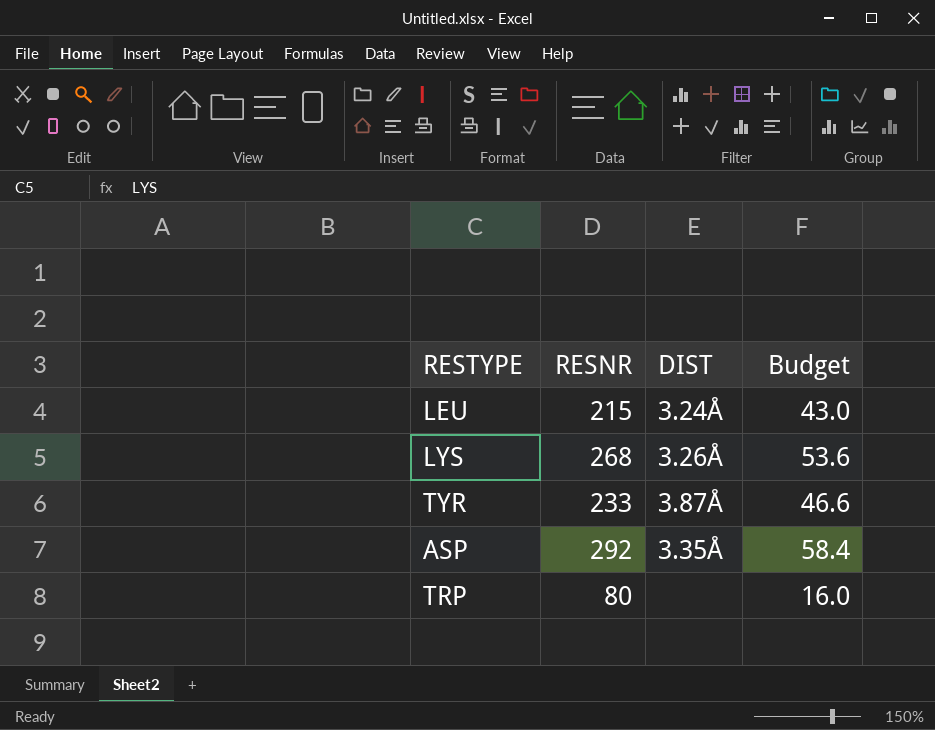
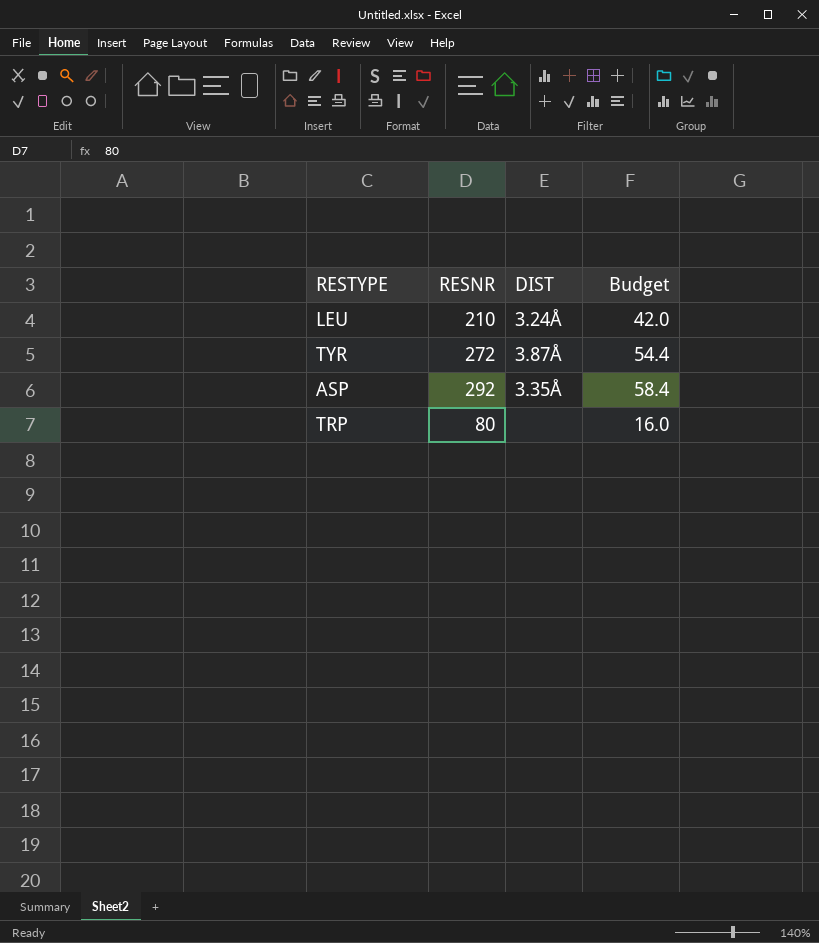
row LYS: 268 | 3.26Å | 53.6 -> none
LEU | RESNR: 215 -> 210
LEU | Budget: 43.0 -> 42.0
TYR | RESNR: 233 -> 272
TYR | Budget: 46.6 -> 54.4

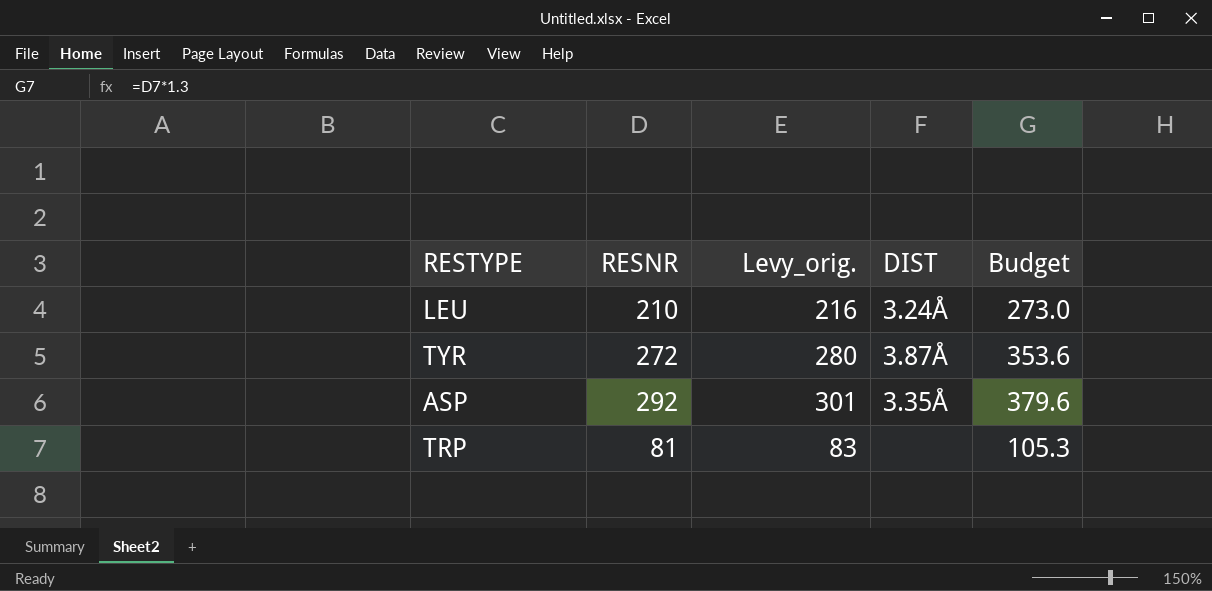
column Levy_orig. | formula: none -> [RESNR] * 1.03
column Budget | formula: [RESNR] * 0.2 -> [RESNR] * 1.3
TRP | RESNR: 80 -> 81

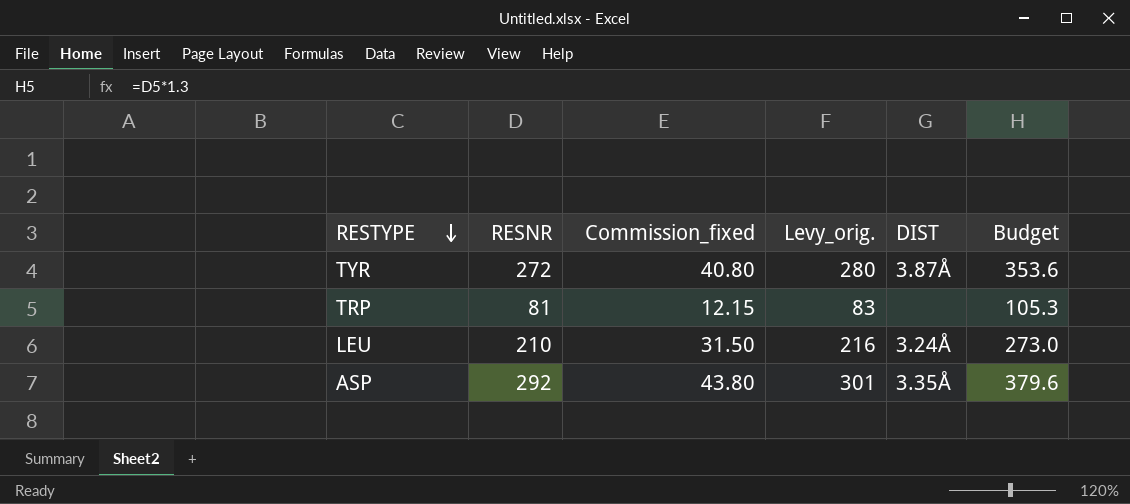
row order: none -> RESTYPE descending
column Commission_fixed | formula: none -> [RESNR] * 0.15

